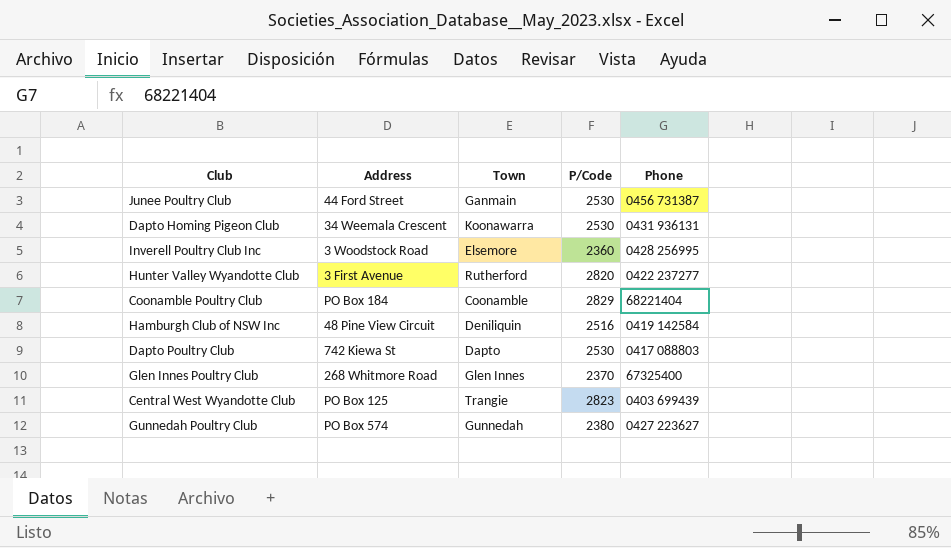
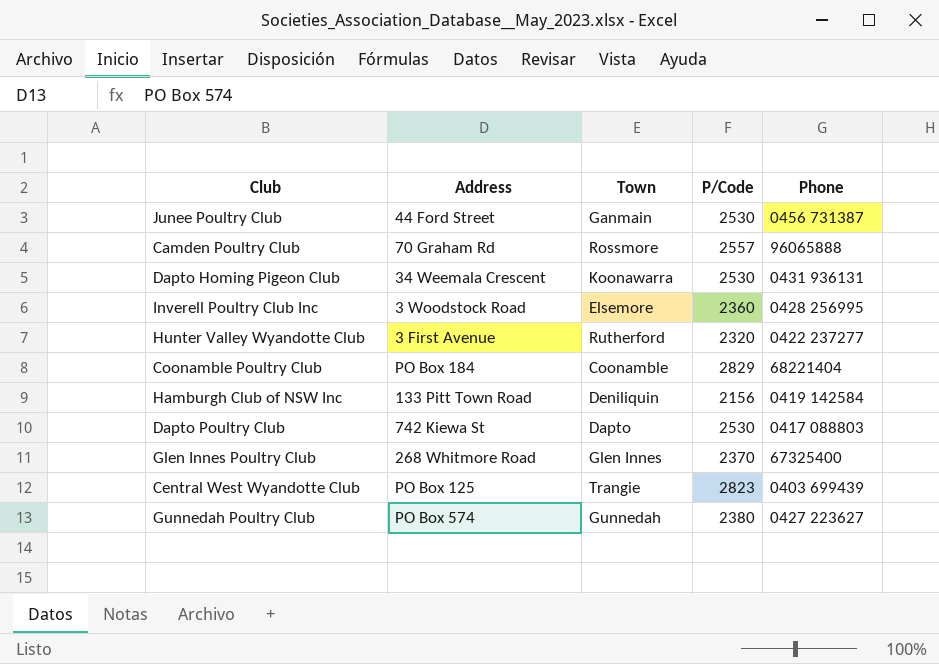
row Camden Poultry Club: none -> 70 Graham Rd | Rossmore | 2557 | 96065888
Hunter Valley Wyandotte Club | P/Code: 2820 -> 2320
Hamburgh Club of NSW Inc | Address: 48 Pine View Circuit -> 133 Pitt Town Road
Hamburgh Club of NSW Inc | P/Code: 2516 -> 2156

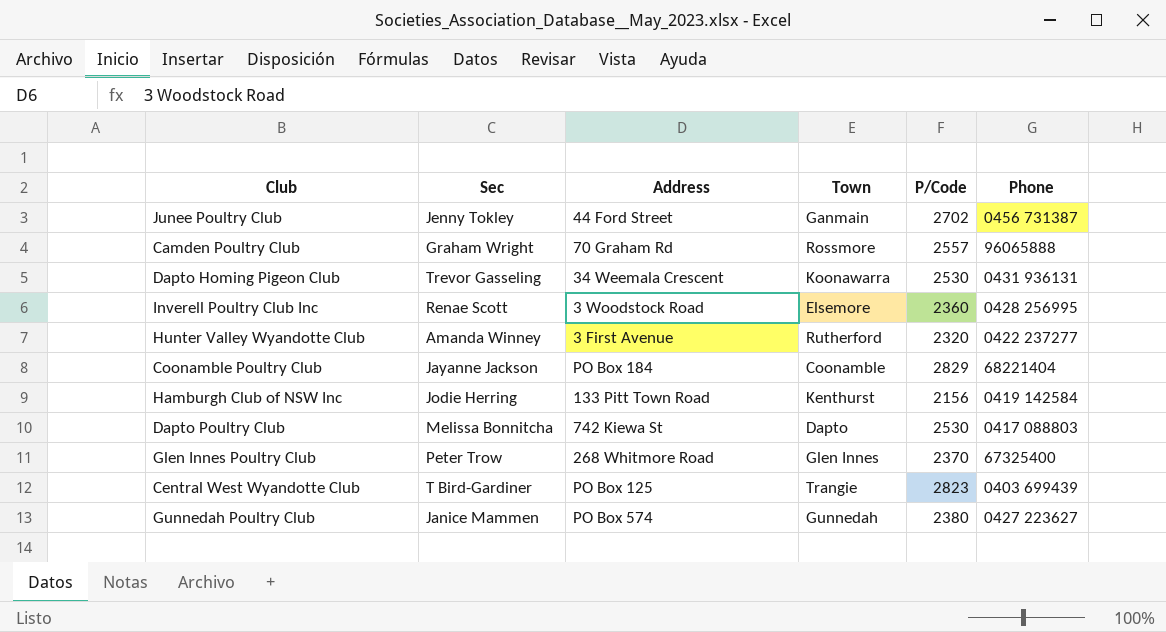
column Sec | position: none -> 2
Junee Poultry Club | P/Code: 2530 -> 2702
Hamburgh Club of NSW Inc | Town: Deniliquin -> Kenthurst

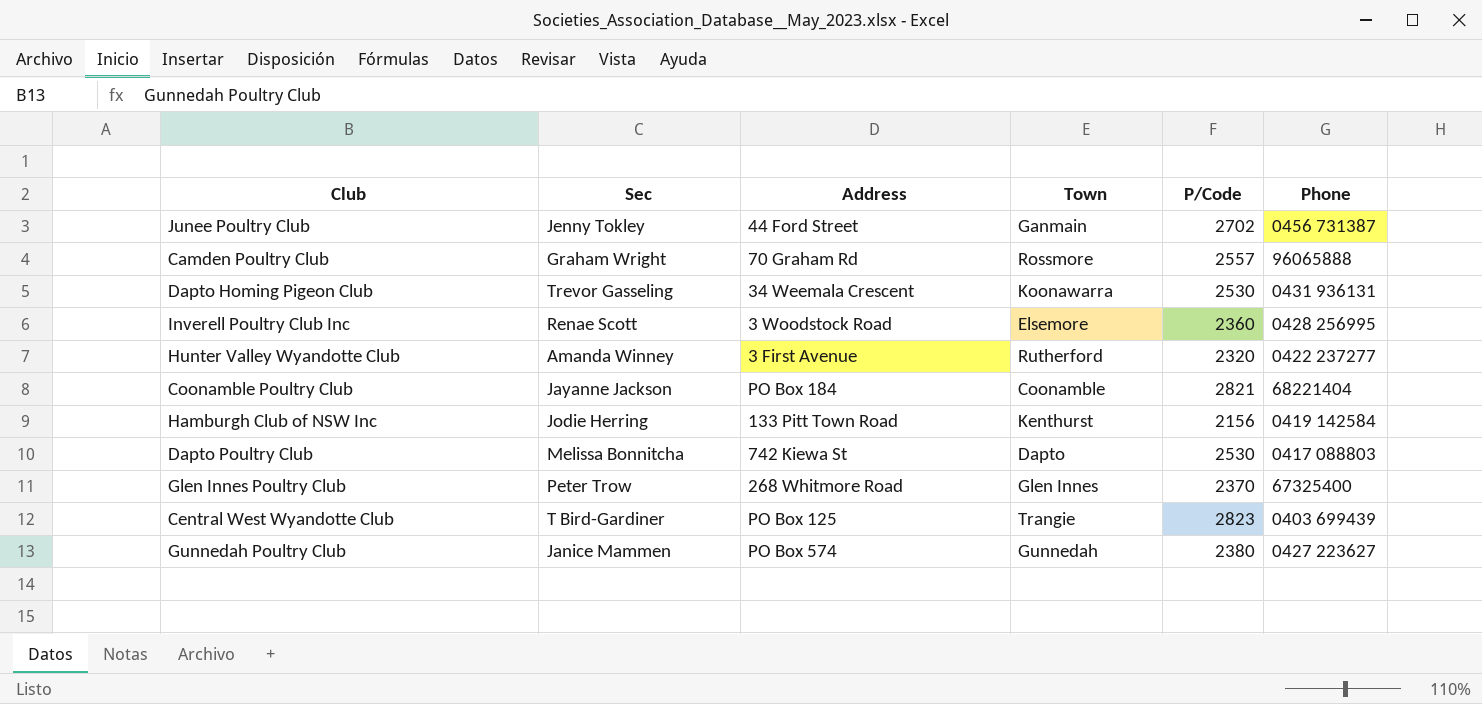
Coonamble Poultry Club | P/Code: 2829 -> 2821

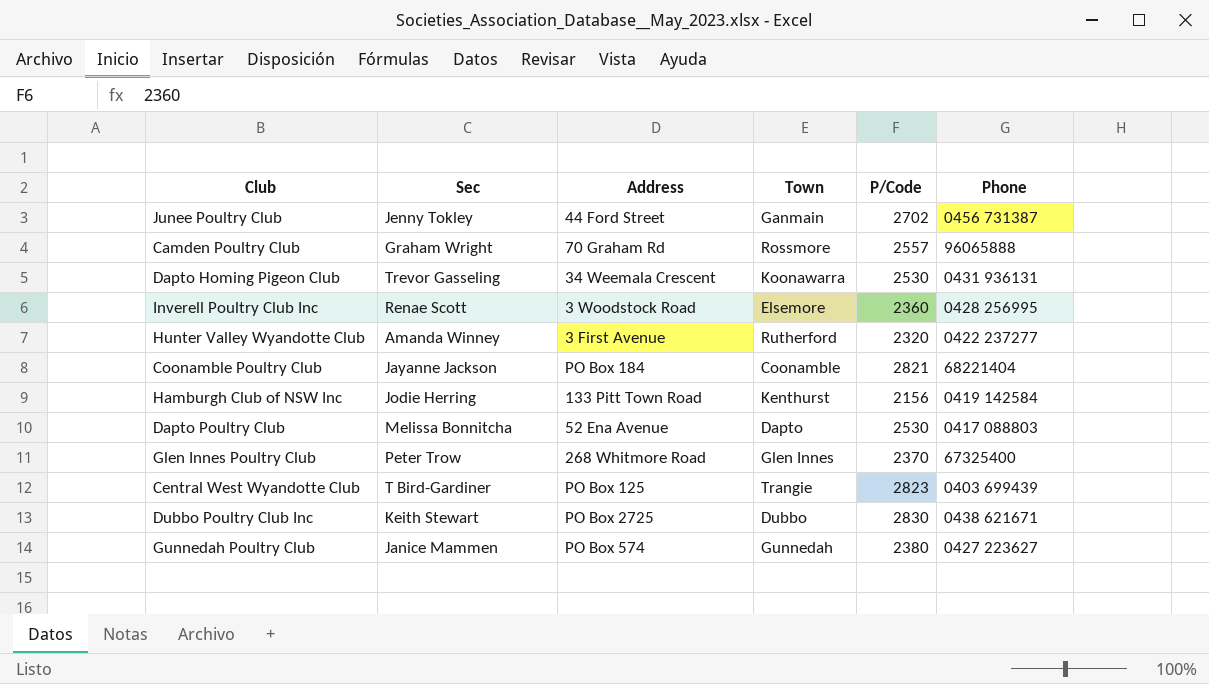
Dapto Poultry Club | Address: 742 Kiewa St -> 52 Ena Avenue
row Dubbo Poultry Club Inc: none -> Keith Stewart | PO Box 2725 | Dubbo | 2830 | 0438 621671

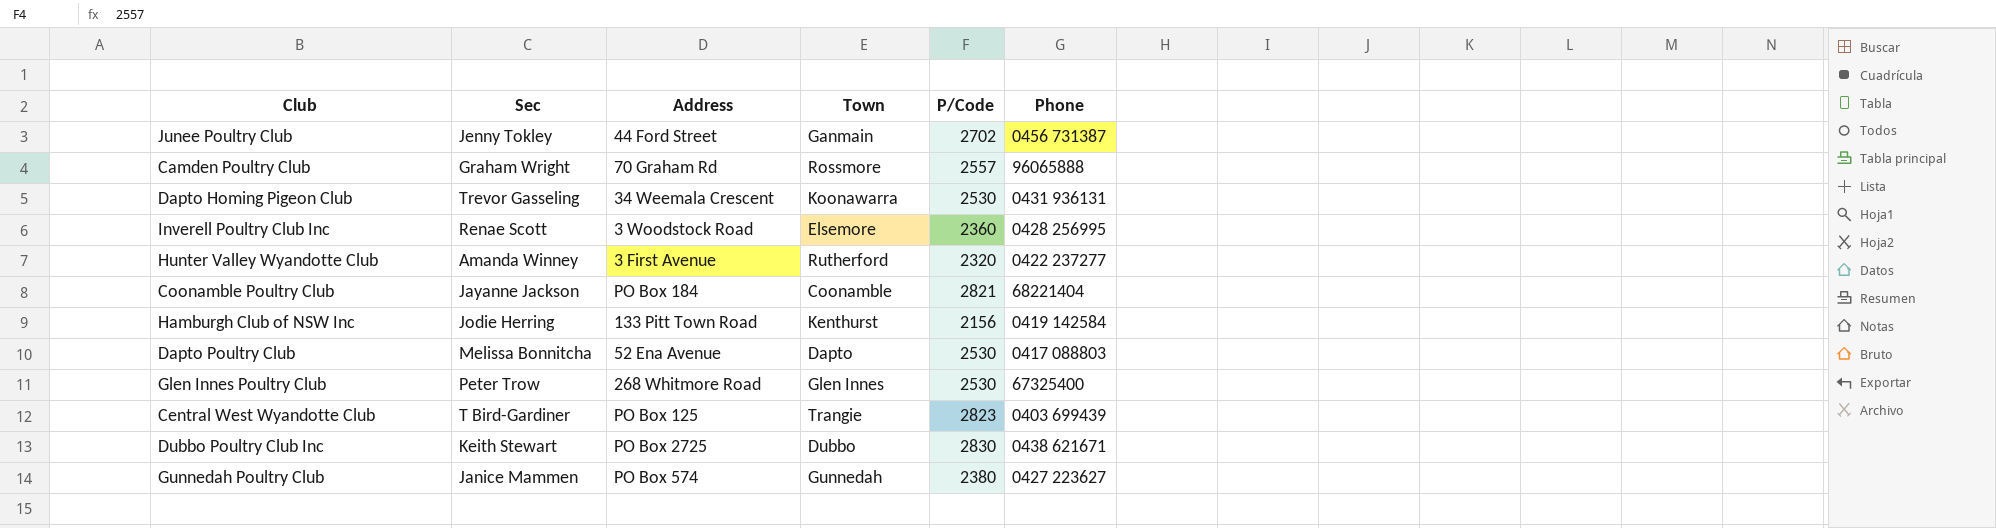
Glen Innes Poultry Club | P/Code: 2370 -> 2530

